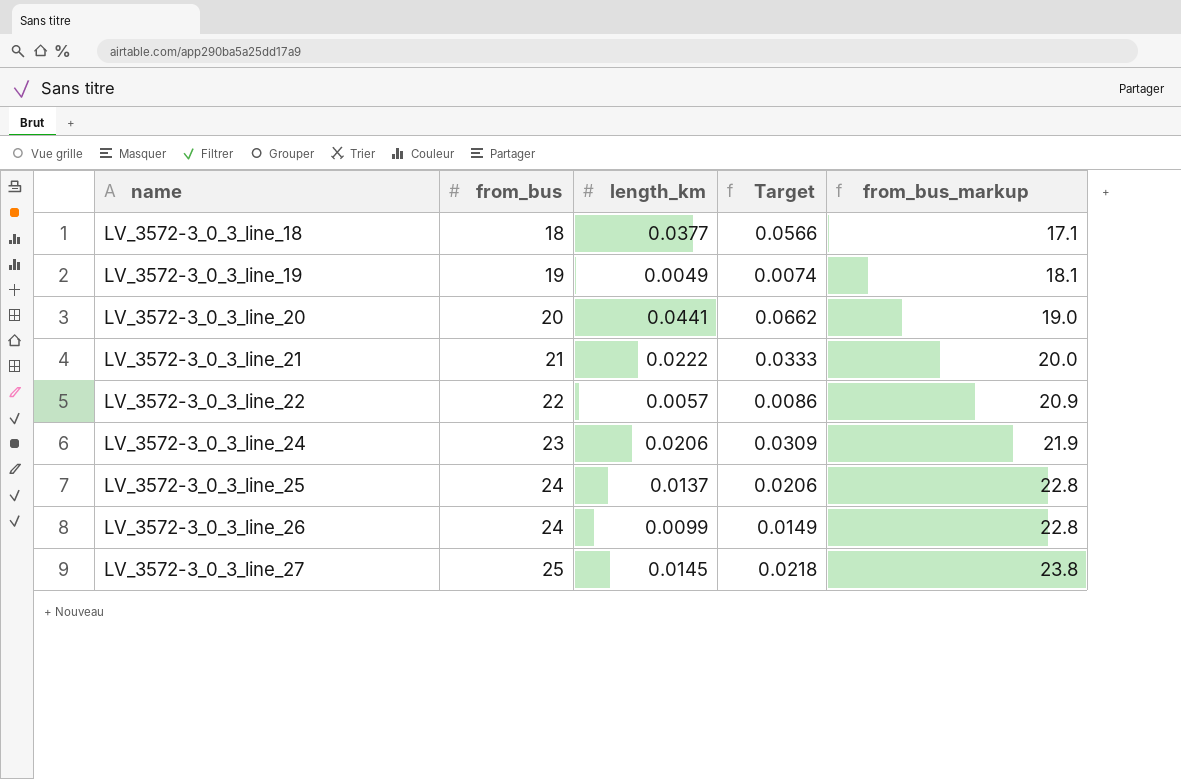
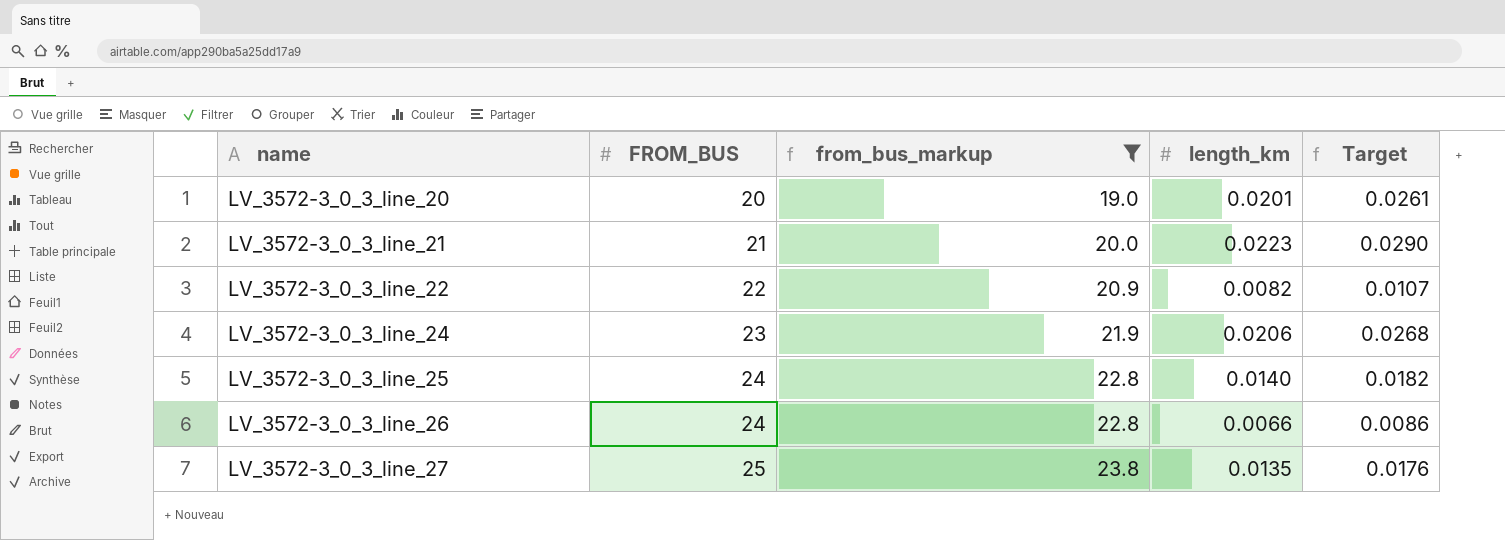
filter: none -> from_bus_markup >= 19.0
column name: from_bus -> FROM_BUS
column from_bus_markup | position: 5 -> 3
column Target | formula: [length_km] * 1.5 -> [length_km] * 1.3
LV_3572-3_0_3_line_20 | length_km: 0.0441 -> 0.0201
LV_3572-3_0_3_line_21 | length_km: 0.0222 -> 0.0223
LV_3572-3_0_3_line_22 | length_km: 0.0057 -> 0.0082
LV_3572-3_0_3_line_25 | length_km: 0.0137 -> 0.0140
LV_3572-3_0_3_line_26 | length_km: 0.0099 -> 0.0066
LV_3572-3_0_3_line_27 | length_km: 0.0145 -> 0.0135

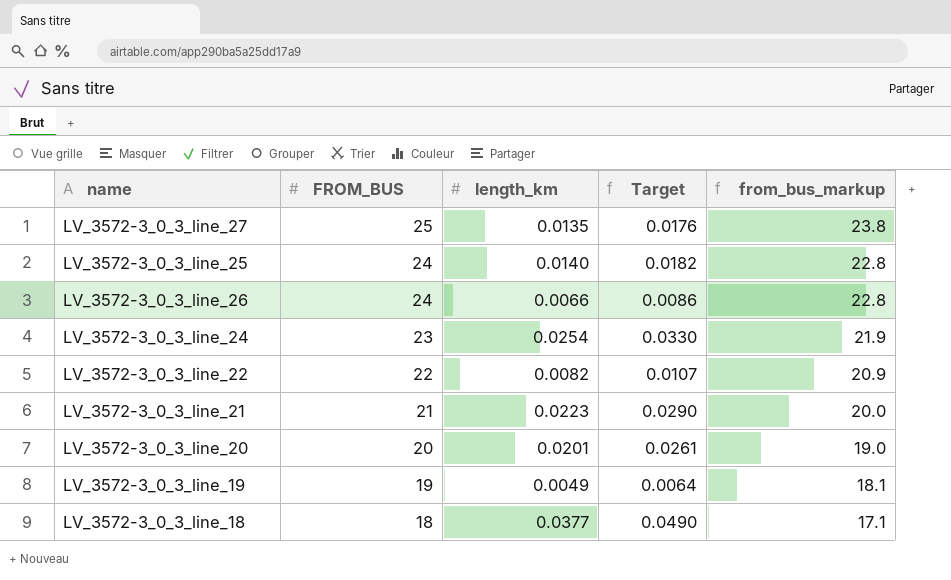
filter: from_bus_markup >= 19.0 -> none
row order: name ascending -> FROM_BUS descending
column from_bus_markup | position: 3 -> 5
LV_3572-3_0_3_line_24 | length_km: 0.0206 -> 0.0254
LV_3572-3_0_3_line_24 | Target: 0.0268 -> 0.0330

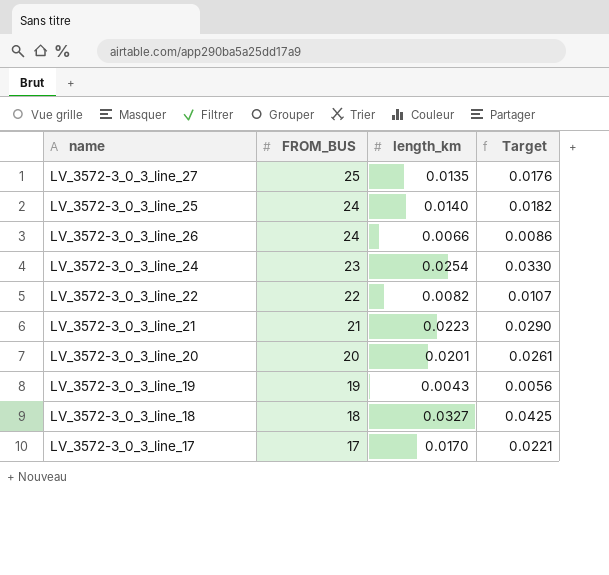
column from_bus_markup | formula: [FROM_BUS] * 0.95 -> none
LV_3572-3_0_3_line_19 | length_km: 0.0049 -> 0.0043
LV_3572-3_0_3_line_19 | Target: 0.0064 -> 0.0056
LV_3572-3_0_3_line_18 | length_km: 0.0377 -> 0.0327
LV_3572-3_0_3_line_18 | Target: 0.0490 -> 0.0425
row LV_3572-3_0_3_line_17: none -> 17 | 0.0170 | 0.0221

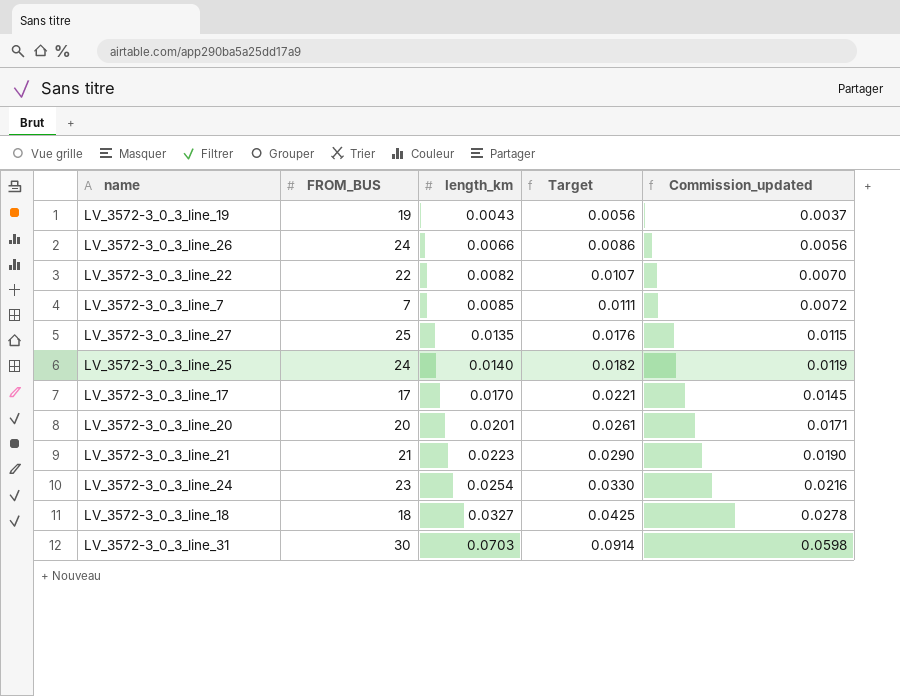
row order: FROM_BUS descending -> length_km ascending
column Commission_updated | formula: none -> [length_km] * 0.85
row LV_3572-3_0_3_line_7: none -> 7 | 0.0085 | 0.0111 | 0.0072
row LV_3572-3_0_3_line_31: none -> 30 | 0.0703 | 0.0914 | 0.0598

